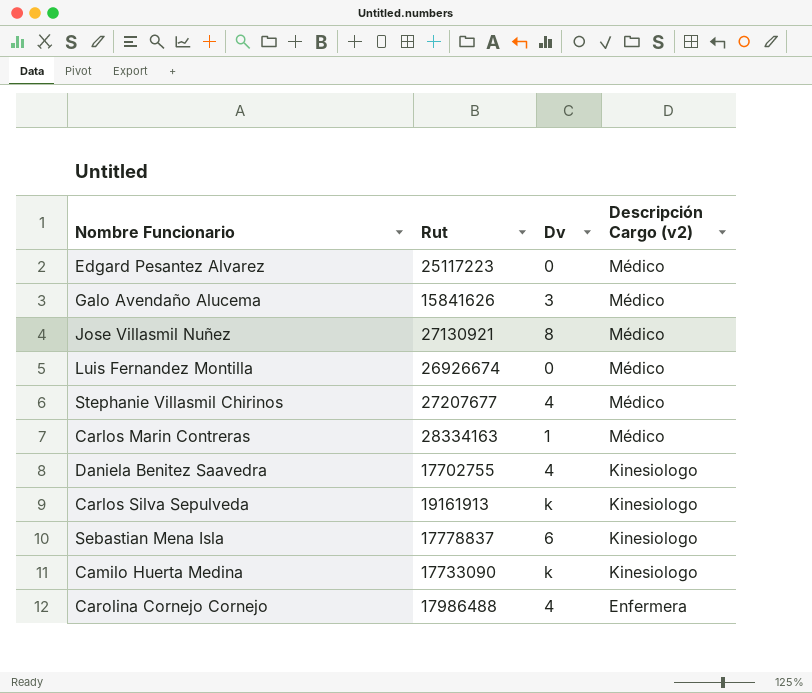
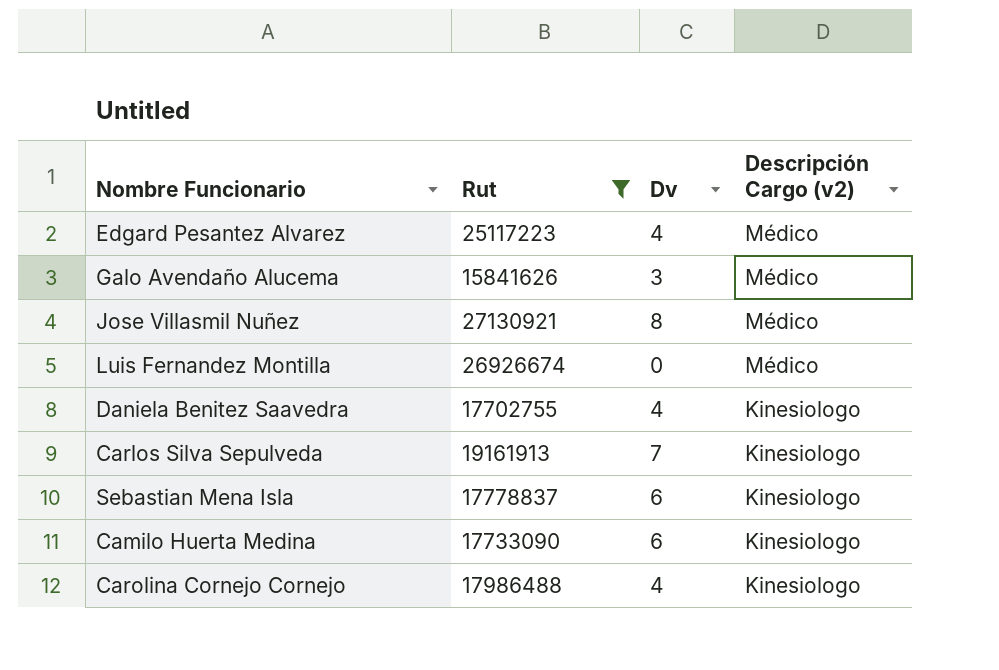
filter: none -> Rut <= 27130921
Edgard Pesantez Alvarez | Dv: 0 -> 4
Carlos Silva Sepulveda | Dv: k -> 7
Camilo Huerta Medina | Dv: k -> 6
Carolina Cornejo Cornejo | Descripción Cargo (v2): Enfermera -> Kinesiologo

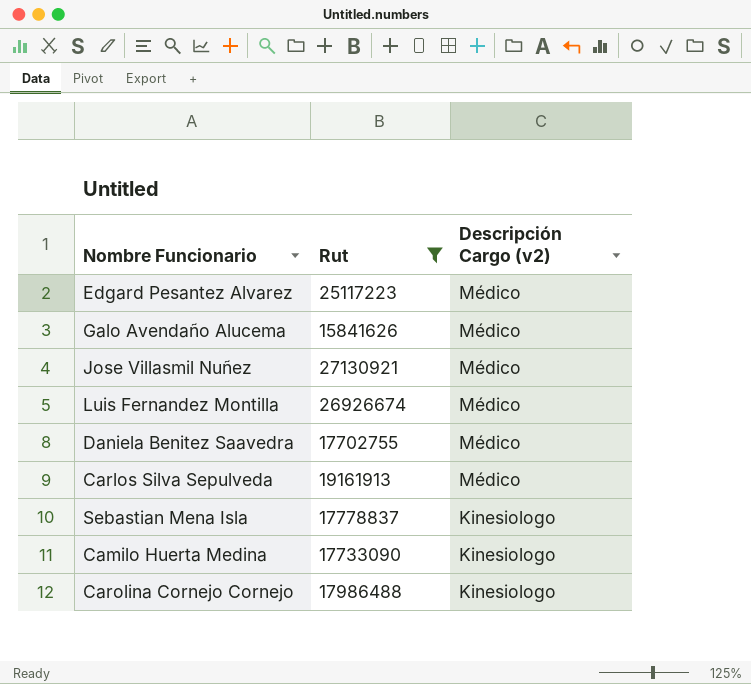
column Dv | position: 3 -> none
Daniela Benitez Saavedra | Descripción Cargo (v2): Kinesiologo -> Médico
Carlos Silva Sepulveda | Descripción Cargo (v2): Kinesiologo -> Médico

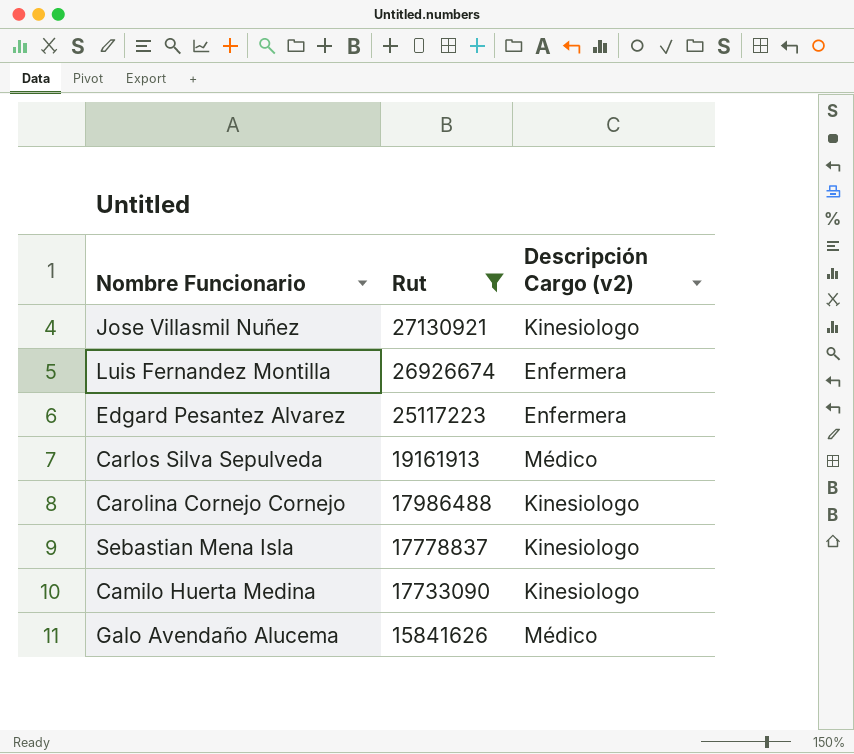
row order: Descripción Cargo (v2) descending -> Rut descending
row Daniela Benitez Saavedra: 17702755 | Médico -> none
Jose Villasmil Nuñez | Descripción Cargo (v2): Médico -> Kinesiologo
Luis Fernandez Montilla | Descripción Cargo (v2): Médico -> Enfermera
Edgard Pesantez Alvarez | Descripción Cargo (v2): Médico -> Enfermera

